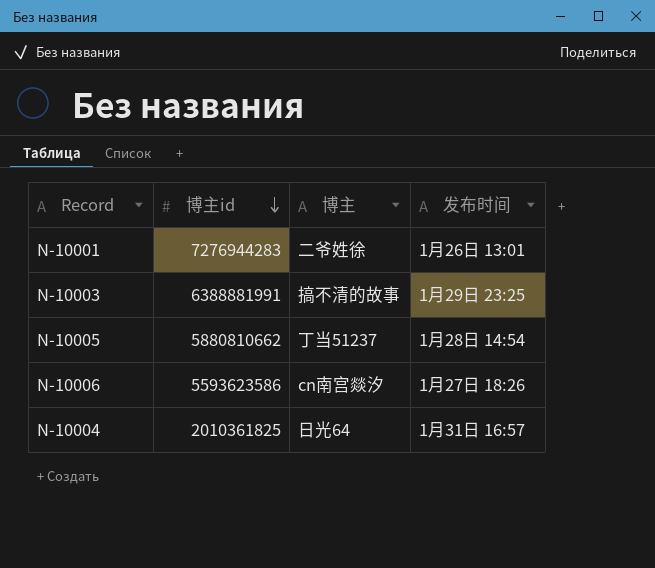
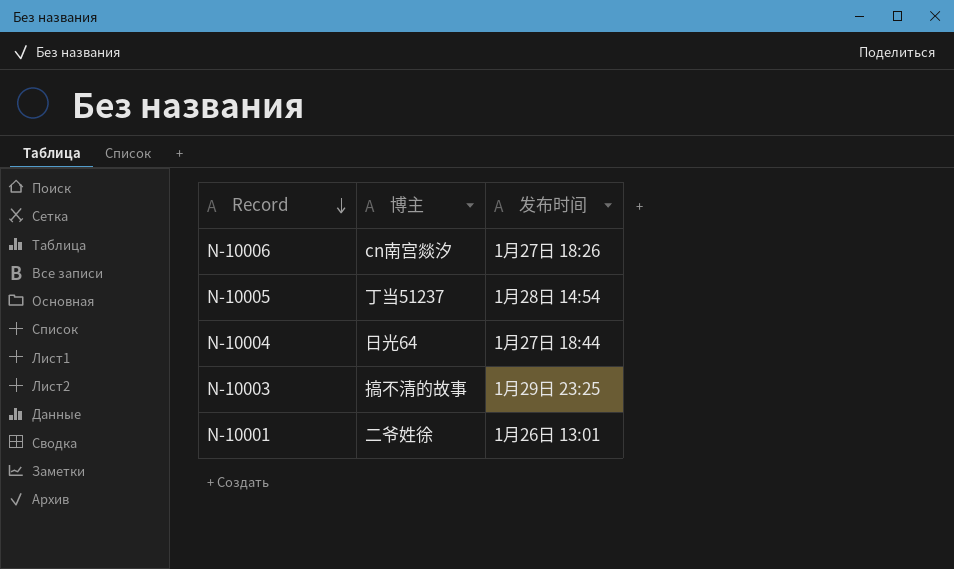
row order: 博主id descending -> Record descending
column 博主id | position: 2 -> none
N-10004 | 发布时间: 1月31日 16:57 -> 1月27日 18:44

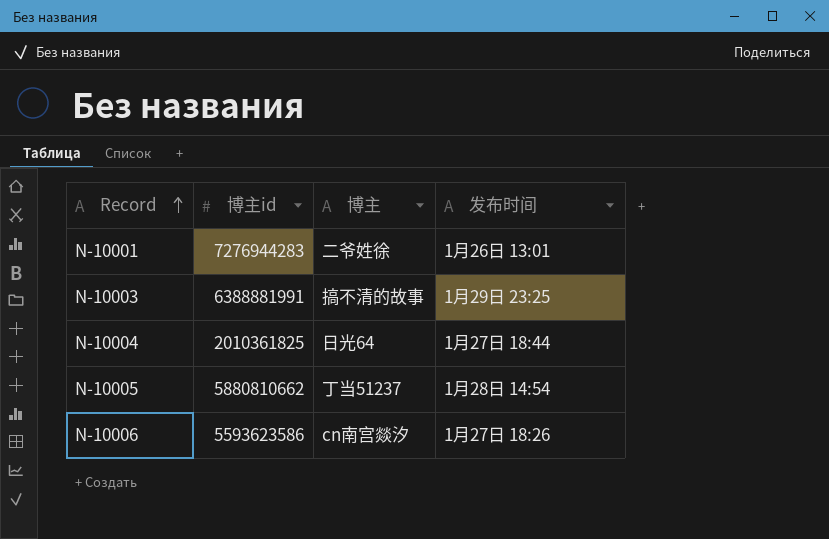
row order: Record descending -> Record ascending
column 博主id | position: none -> 2

